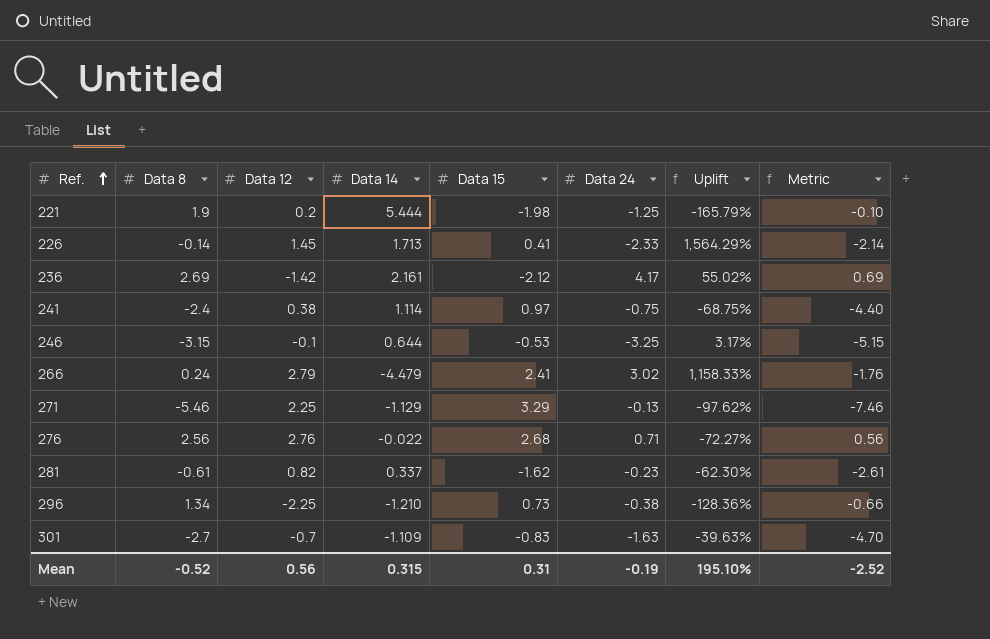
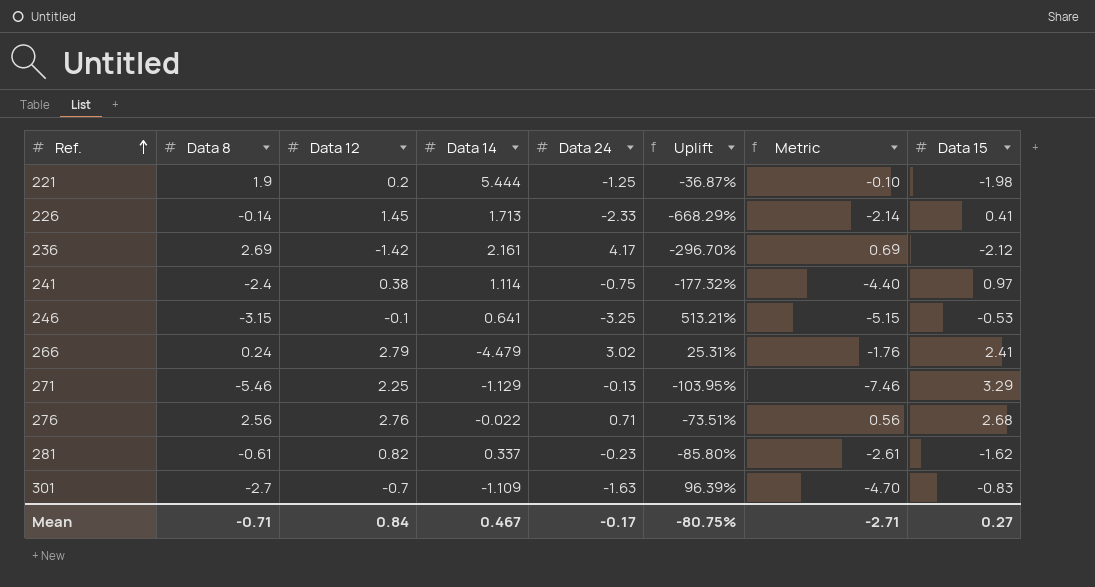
column Uplift | formula: ([Data 24] - [Data 8]) / [Data 8] -> ([Data 24] - [Data 15]) / [Data 15]
column Data 15 | position: 5 -> 8
row 296: 1.34 | -2.25 | -1.210 | 0.73 | -0.38 | -128.36% | -0.66 -> none
246 | Data 14: 0.644 -> 0.641
Mean | Data 8: -0.52 -> -0.71
Mean | Data 12: 0.56 -> 0.84
Mean | Data 14: 0.315 -> 0.467
Mean | Data 24: -0.19 -> -0.17
Mean | Uplift: 195.10% -> -80.75%
Mean | Metric: -2.52 -> -2.71
Mean | Data 15: 0.31 -> 0.27

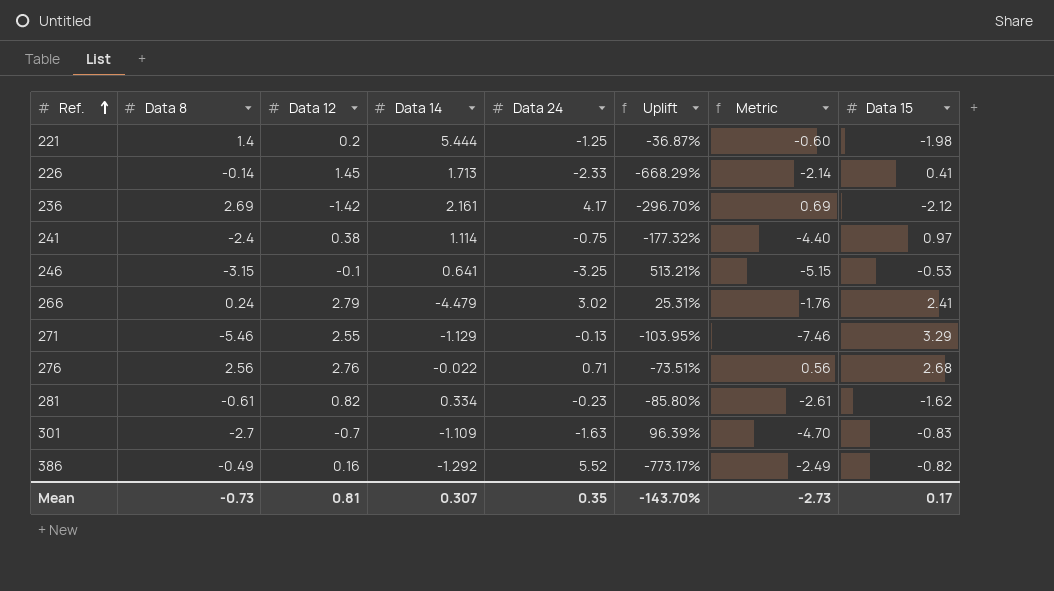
221 | Data 8: 1.9 -> 1.4
221 | Metric: -0.10 -> -0.60
271 | Data 12: 2.25 -> 2.55
281 | Data 14: 0.337 -> 0.334
row 386: none -> -0.49 | 0.16 | -1.292 | 5.52 | -773.17% | -2.49 | -0.82
Mean | Data 8: -0.71 -> -0.73
Mean | Data 12: 0.84 -> 0.81
Mean | Data 14: 0.467 -> 0.307
Mean | Data 24: -0.17 -> 0.35
Mean | Uplift: -80.75% -> -143.70%
Mean | Metric: -2.71 -> -2.73
Mean | Data 15: 0.27 -> 0.17

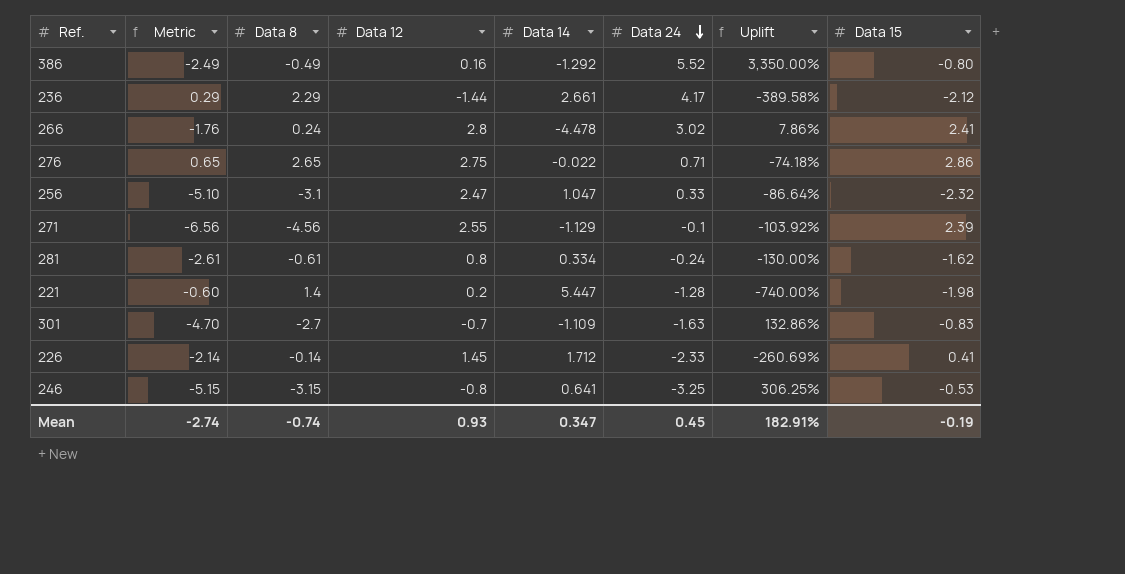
row order: Ref. ascending -> Data 24 descending
column Metric | position: 7 -> 2
column Uplift | formula: ([Data 24] - [Data 15]) / [Data 15] -> ([Data 24] - [Data 12]) / [Data 12]
row 241: -2.4 | 0.38 | 1.114 | -0.75 | -177.32% | -4.40 | 0.97 -> none
386 | Data 15: -0.82 -> -0.80
236 | Metric: 0.69 -> 0.29
236 | Data 8: 2.69 -> 2.29
236 | Data 12: -1.42 -> -1.44
236 | Data 14: 2.161 -> 2.661
266 | Data 12: 2.79 -> 2.8
266 | Data 14: -4.479 -> -4.478
276 | Metric: 0.56 -> 0.65
276 | Data 8: 2.56 -> 2.65
276 | Data 12: 2.76 -> 2.75
276 | Data 15: 2.68 -> 2.86
row 256: none -> -5.10 | -3.1 | 2.47 | 1.047 | 0.33 | -86.64% | -2.32
271 | Metric: -7.46 -> -6.56
271 | Data 8: -5.46 -> -4.56
271 | Data 24: -0.13 -> -0.1
271 | Data 15: 3.29 -> 2.39
281 | Data 12: 0.82 -> 0.8
281 | Data 24: -0.23 -> -0.24
221 | Data 14: 5.444 -> 5.447
221 | Data 24: -1.25 -> -1.28
226 | Data 14: 1.713 -> 1.712
246 | Data 12: -0.1 -> -0.8
Mean | Metric: -2.73 -> -2.74
Mean | Data 8: -0.73 -> -0.74
Mean | Data 12: 0.81 -> 0.93
Mean | Data 14: 0.307 -> 0.347
Mean | Data 24: 0.35 -> 0.45
Mean | Uplift: -143.70% -> 182.91%
Mean | Data 15: 0.17 -> -0.19

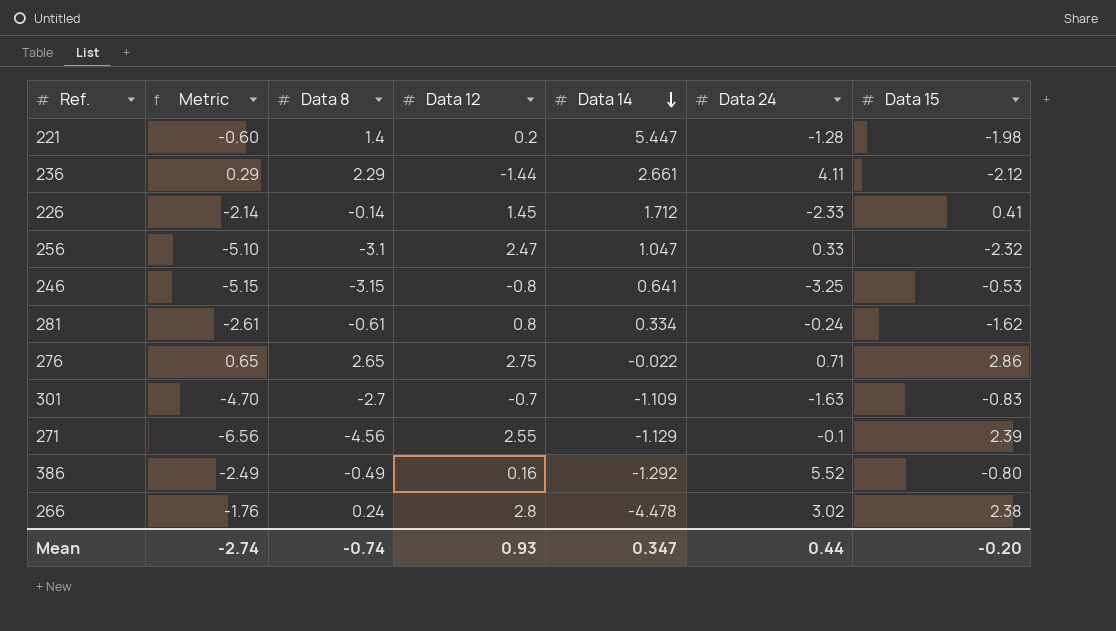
row order: Data 24 descending -> Data 14 descending
column Uplift | formula: ([Data 24] - [Data 12]) / [Data 12] -> none
236 | Data 24: 4.17 -> 4.11
266 | Data 15: 2.41 -> 2.38
Mean | Data 24: 0.45 -> 0.44
Mean | Data 15: -0.19 -> -0.20

